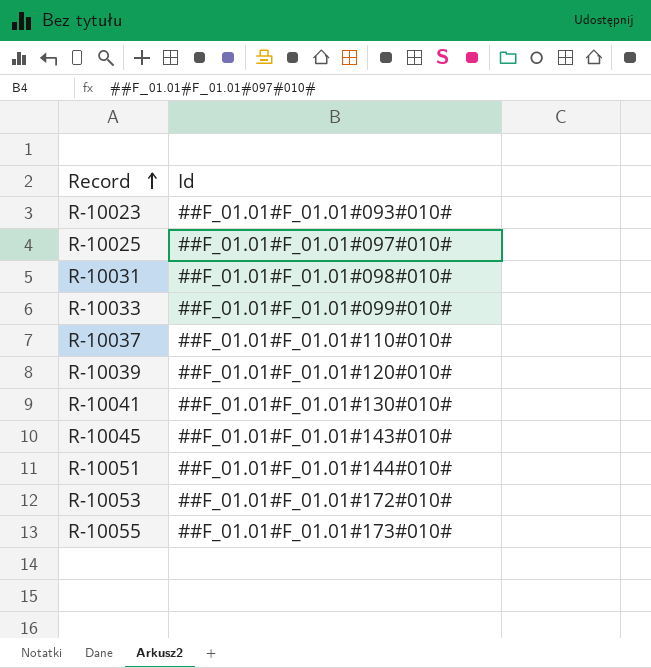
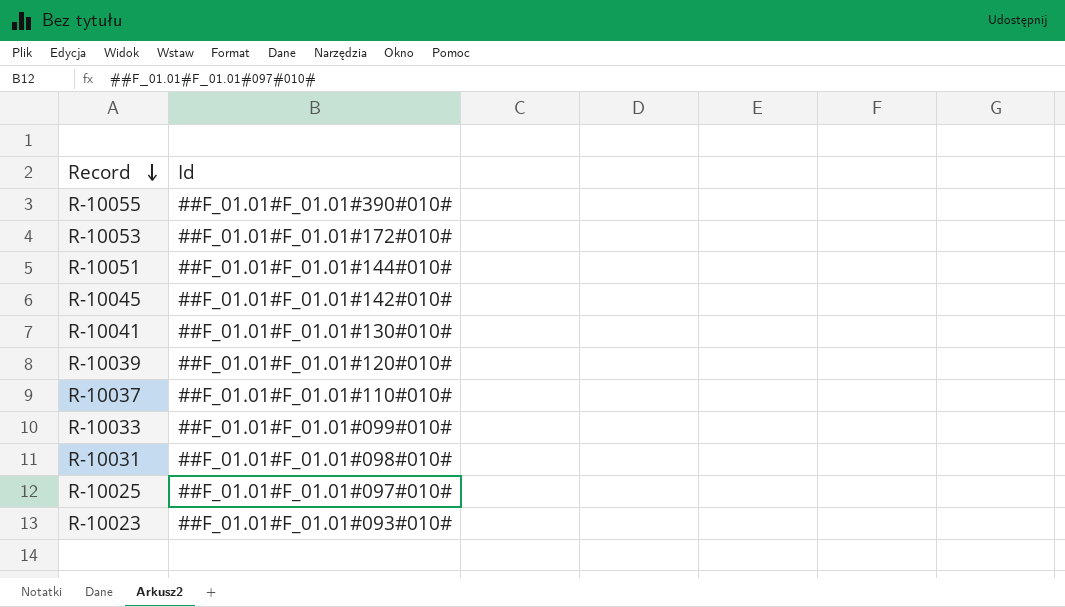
row order: Record ascending -> Record descending
R-10055 | Id: ##F_01.01#F_01.01#173#010# -> ##F_01.01#F_01.01#390#010#
R-10045 | Id: ##F_01.01#F_01.01#143#010# -> ##F_01.01#F_01.01#142#010#

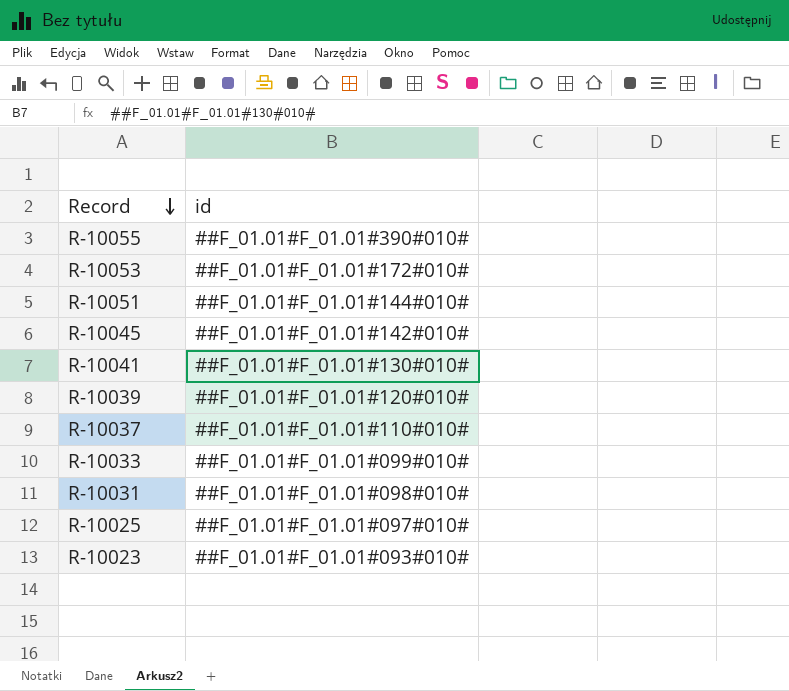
column name: Id -> id

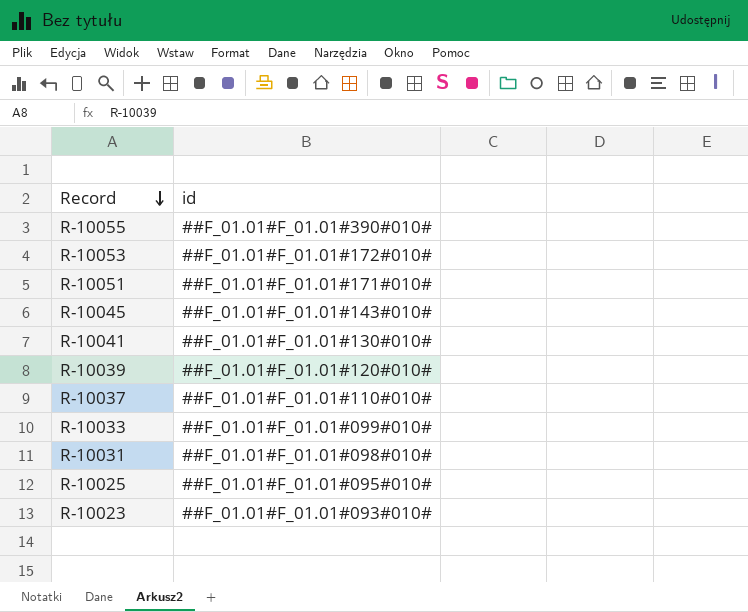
R-10051 | id: ##F_01.01#F_01.01#144#010# -> ##F_01.01#F_01.01#171#010#
R-10045 | id: ##F_01.01#F_01.01#142#010# -> ##F_01.01#F_01.01#143#010#
R-10025 | id: ##F_01.01#F_01.01#097#010# -> ##F_01.01#F_01.01#095#010#

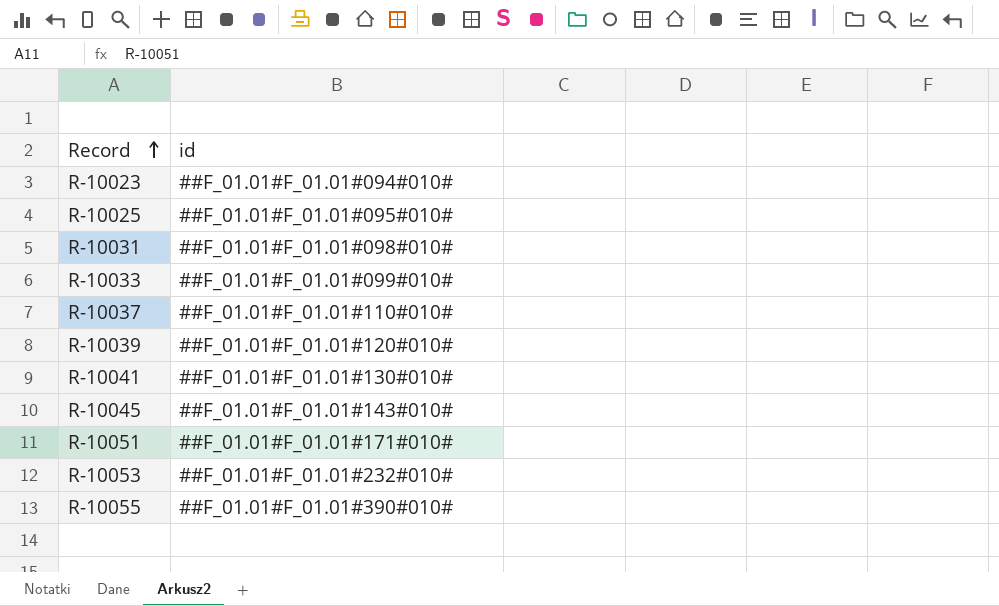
row order: Record descending -> Record ascending
R-10023 | id: ##F_01.01#F_01.01#093#010# -> ##F_01.01#F_01.01#094#010#
R-10053 | id: ##F_01.01#F_01.01#172#010# -> ##F_01.01#F_01.01#232#010#

